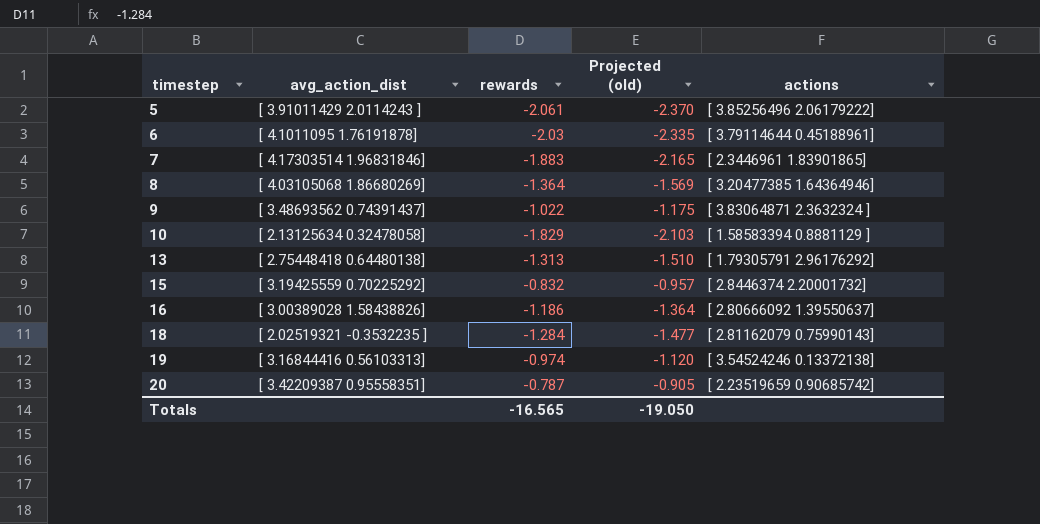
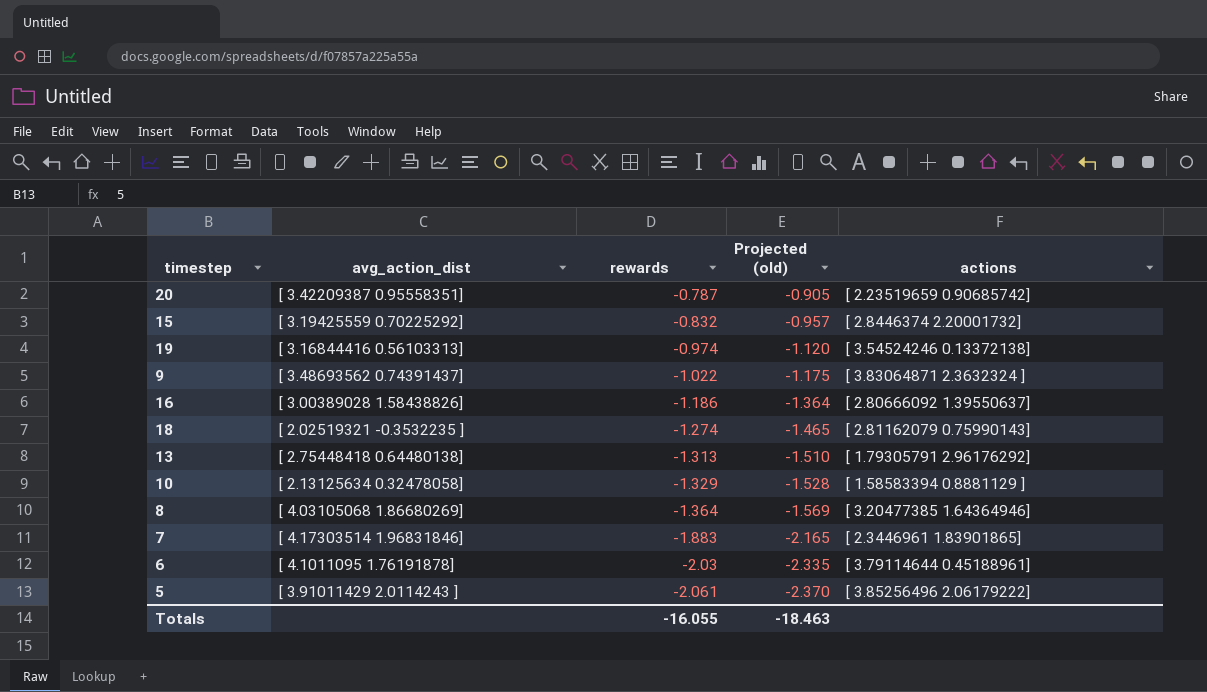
row order: timestep ascending -> rewards descending
18 | rewards: -1.284 -> -1.274
18 | Projected (old): -1.477 -> -1.465
10 | rewards: -1.829 -> -1.329
10 | Projected (old): -2.103 -> -1.528
Totals | rewards: -16.565 -> -16.055
Totals | Projected (old): -19.050 -> -18.463

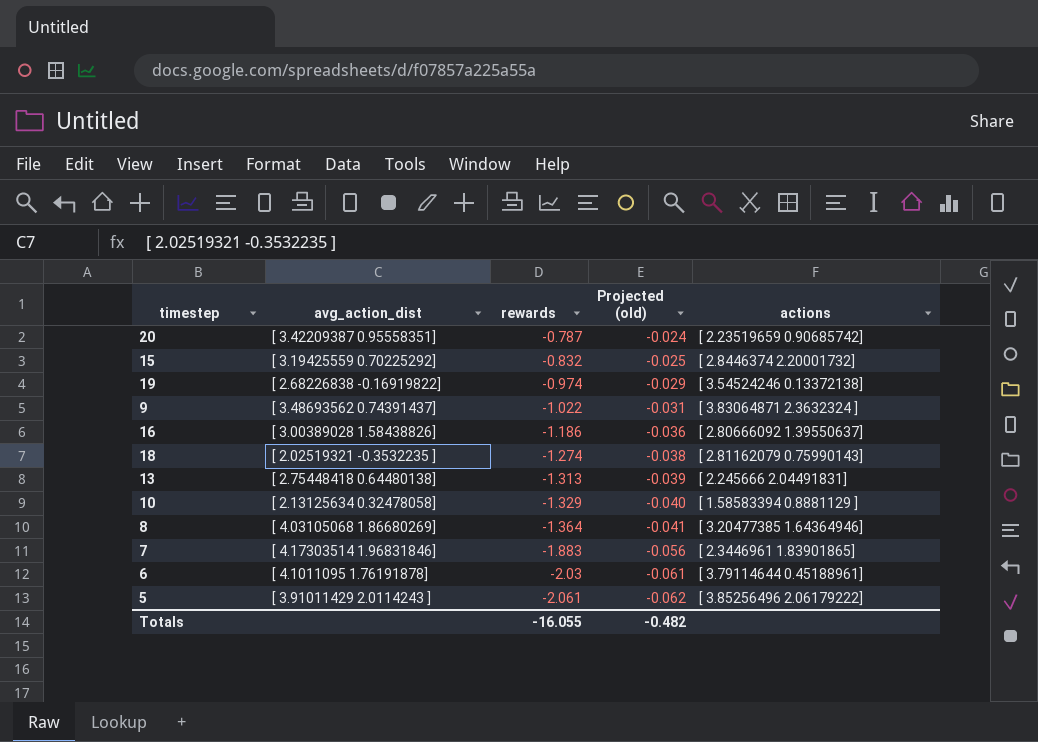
column Projected (old) | formula: [rewards] * 1.15 -> [rewards] * 0.03
19 | avg_action_dist: [ 3.16844416 0.56103313] -> [ 2.68226838 -0.16919822]
13 | actions: [ 1.79305791 2.96176292] -> [ 2.245666 2.04491831]
Totals | Projected (old): -18.463 -> -0.482

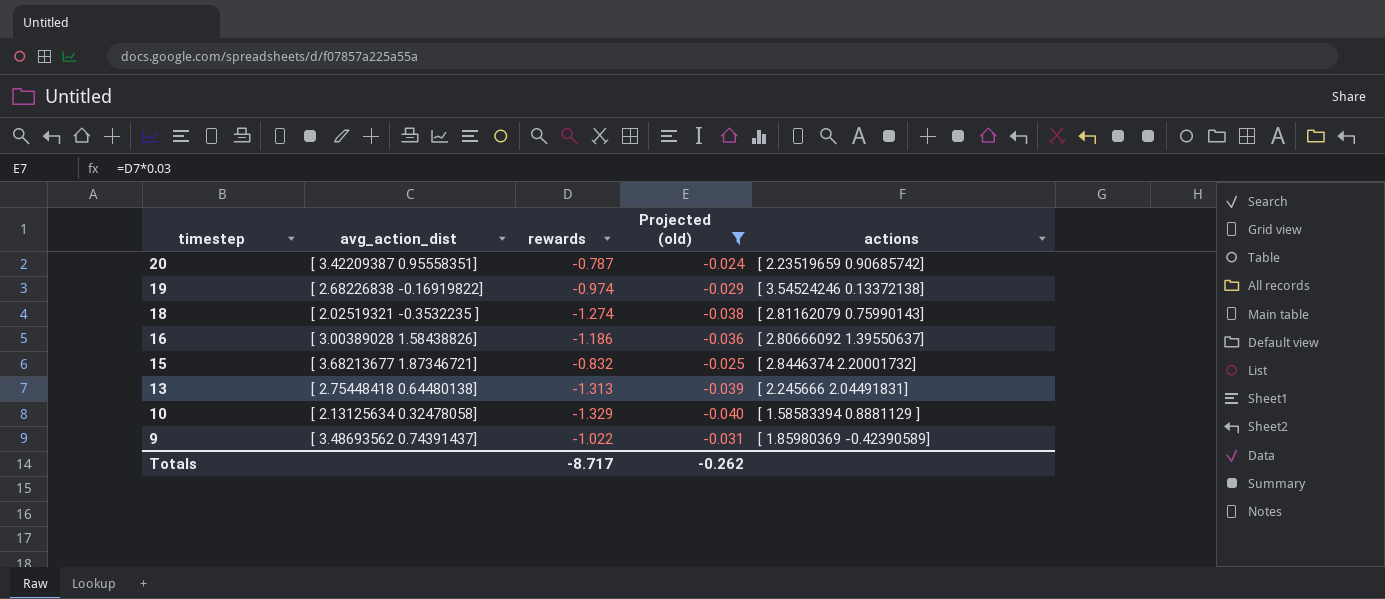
filter: none -> Projected (old) >= -0.040
row order: rewards descending -> timestep descending
15 | avg_action_dist: [ 3.19425559 0.70225292] -> [ 3.68213677 1.87346721]
9 | actions: [ 3.83064871 2.3632324 ] -> [ 1.85980369 -0.42390589]
Totals | rewards: -16.055 -> -8.717
Totals | Projected (old): -0.482 -> -0.262

